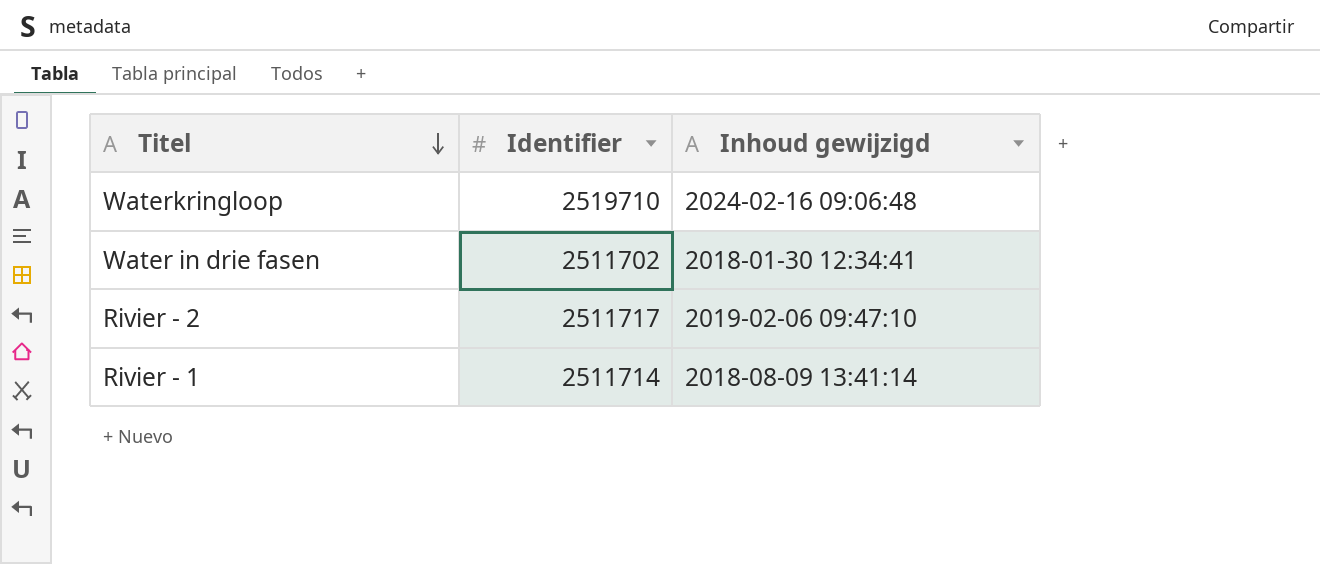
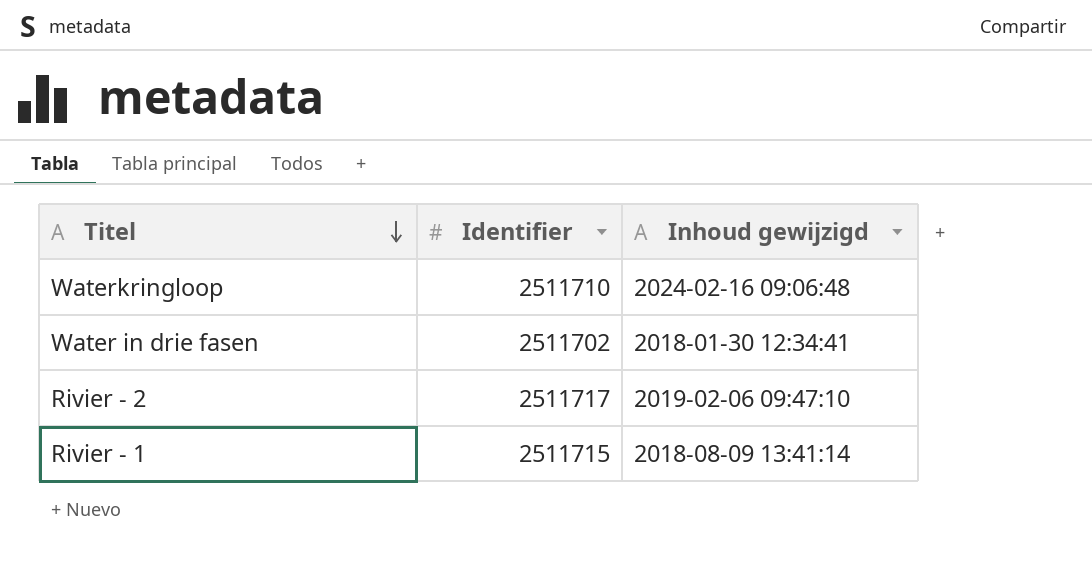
Waterkringloop | Identifier: 2519710 -> 2511710
Rivier - 1 | Identifier: 2511714 -> 2511715

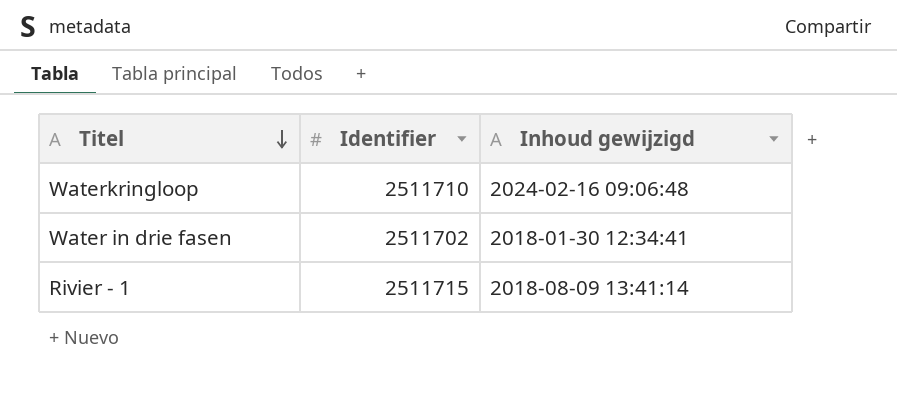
row Rivier - 2: 2511717 | 2019-02-06 09:47:10 -> none

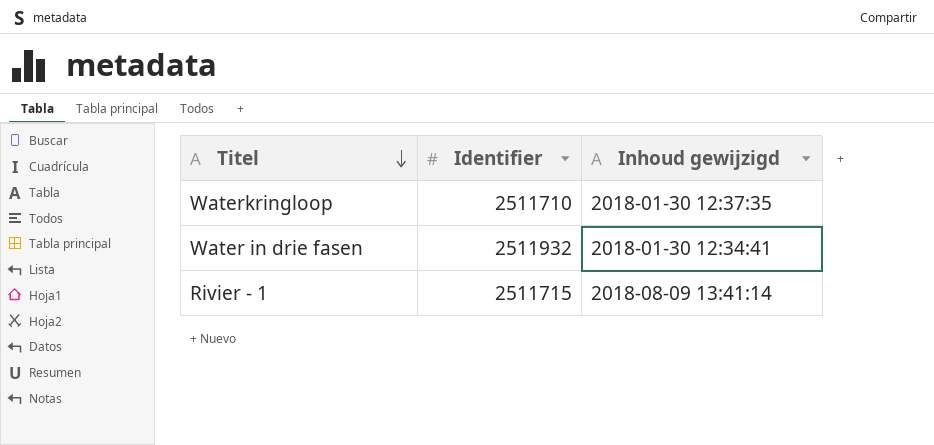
Waterkringloop | Inhoud gewijzigd: 2024-02-16 09:06:48 -> 2018-01-30 12:37:35
Water in drie fasen | Identifier: 2511702 -> 2511932

